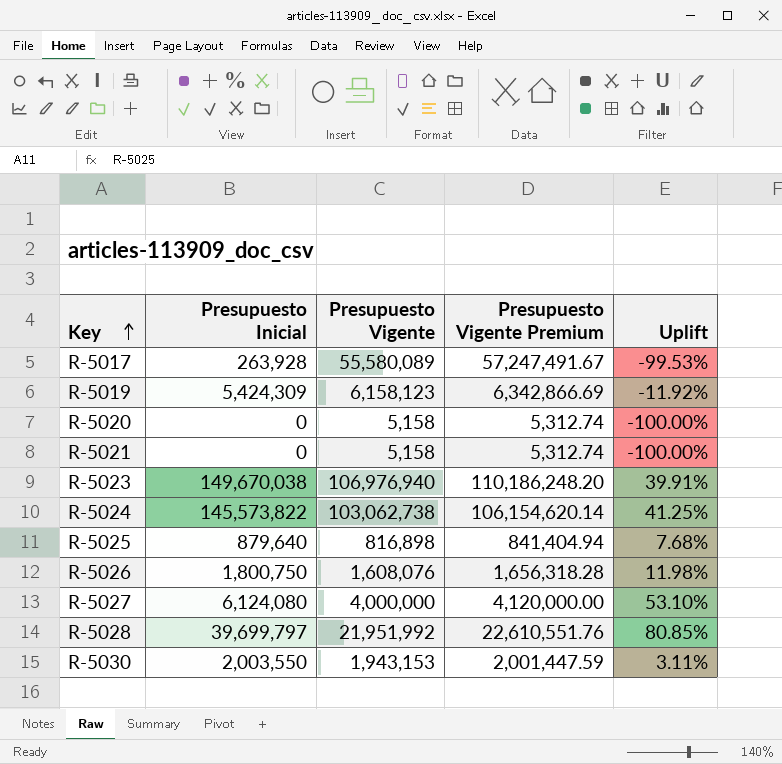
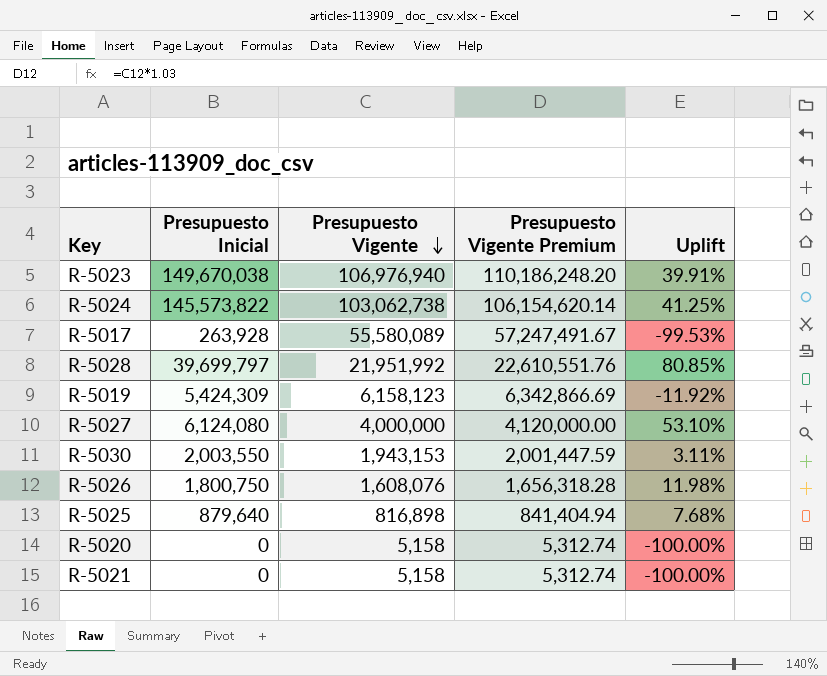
row order: Key ascending -> Presupuesto Vigente descending

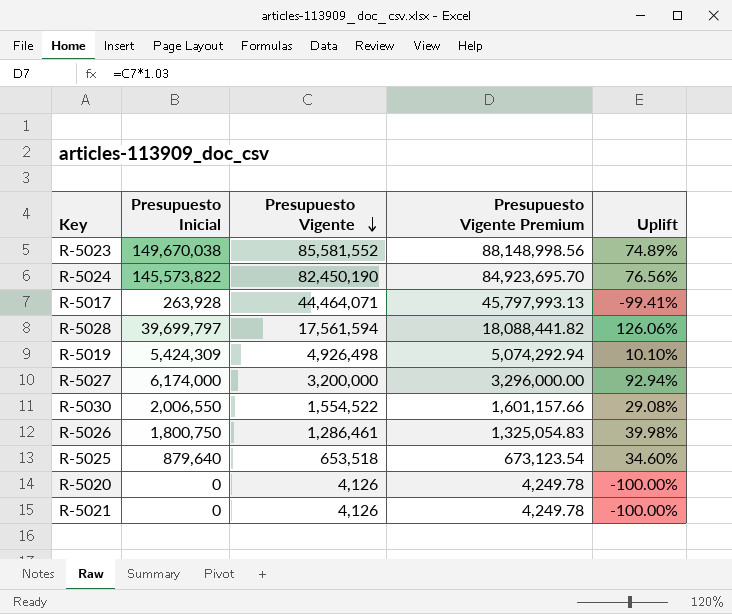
R-5023 | Presupuesto Vigente: 106,976,940 -> 85,581,552
R-5023 | Presupuesto Vigente Premium: 110,186,248.20 -> 88,148,998.56
R-5023 | Uplift: 39.91% -> 74.89%
R-5024 | Presupuesto Vigente: 103,062,738 -> 82,450,190
R-5024 | Presupuesto Vigente Premium: 106,154,620.14 -> 84,923,695.70
R-5024 | Uplift: 41.25% -> 76.56%
R-5017 | Presupuesto Vigente: 55,580,089 -> 44,464,071
R-5017 | Presupuesto Vigente Premium: 57,247,491.67 -> 45,797,993.13
R-5017 | Uplift: -99.53% -> -99.41%
R-5028 | Presupuesto Vigente: 21,951,992 -> 17,561,594
R-5028 | Presupuesto Vigente Premium: 22,610,551.76 -> 18,088,441.82
R-5028 | Uplift: 80.85% -> 126.06%
R-5019 | Presupuesto Vigente: 6,158,123 -> 4,926,498
R-5019 | Presupuesto Vigente Premium: 6,342,866.69 -> 5,074,292.94
R-5019 | Uplift: -11.92% -> 10.10%
R-5027 | Presupuesto Inicial: 6,124,080 -> 6,174,000
R-5027 | Presupuesto Vigente: 4,000,000 -> 3,200,000
R-5027 | Presupuesto Vigente Premium: 4,120,000.00 -> 3,296,000.00
R-5027 | Uplift: 53.10% -> 92.94%
R-5030 | Presupuesto Inicial: 2,003,550 -> 2,006,550
R-5030 | Presupuesto Vigente: 1,943,153 -> 1,554,522
R-5030 | Presupuesto Vigente Premium: 2,001,447.59 -> 1,601,157.66
R-5030 | Uplift: 3.11% -> 29.08%
R-5026 | Presupuesto Vigente: 1,608,076 -> 1,286,461
R-5026 | Presupuesto Vigente Premium: 1,656,318.28 -> 1,325,054.83
R-5026 | Uplift: 11.98% -> 39.98%
R-5025 | Presupuesto Vigente: 816,898 -> 653,518
R-5025 | Presupuesto Vigente Premium: 841,404.94 -> 673,123.54
R-5025 | Uplift: 7.68% -> 34.60%
R-5020 | Presupuesto Vigente: 5,158 -> 4,126
R-5020 | Presupuesto Vigente Premium: 5,312.74 -> 4,249.78
R-5021 | Presupuesto Vigente: 5,158 -> 4,126
R-5021 | Presupuesto Vigente Premium: 5,312.74 -> 4,249.78

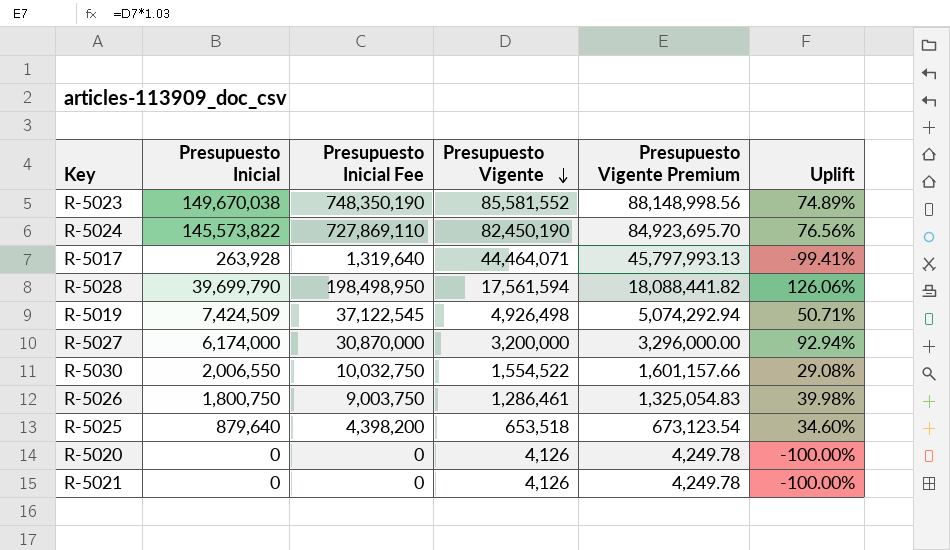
column Presupuesto Inicial Fee | formula: none -> [Presupuesto Inicial] * 5
R-5028 | Presupuesto Inicial: 39,699,797 -> 39,699,790
R-5019 | Presupuesto Inicial: 5,424,309 -> 7,424,509
R-5019 | Uplift: 10.10% -> 50.71%

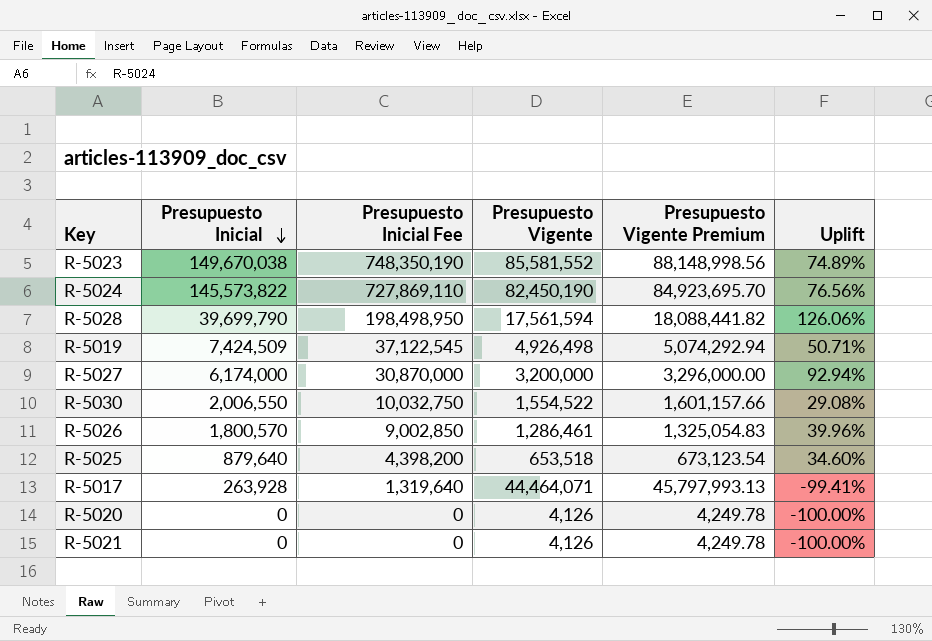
row order: Presupuesto Vigente descending -> Presupuesto Inicial descending
R-5026 | Presupuesto Inicial: 1,800,750 -> 1,800,570
R-5026 | Presupuesto Inicial Fee: 9,003,750 -> 9,002,850
R-5026 | Uplift: 39.98% -> 39.96%

